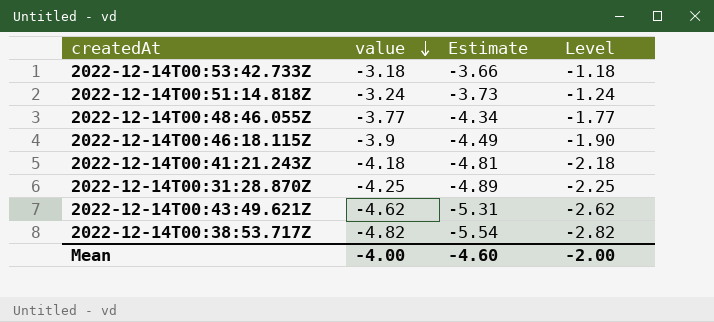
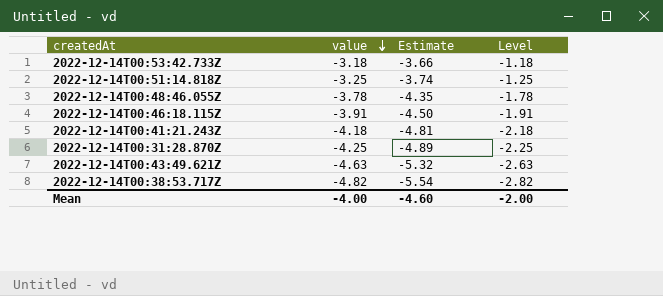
2022-12-14T00:51:14.818Z | value: -3.24 -> -3.25
2022-12-14T00:51:14.818Z | Estimate: -3.73 -> -3.74
2022-12-14T00:51:14.818Z | Level: -1.24 -> -1.25
2022-12-14T00:48:46.055Z | value: -3.77 -> -3.78
2022-12-14T00:48:46.055Z | Estimate: -4.34 -> -4.35
2022-12-14T00:48:46.055Z | Level: -1.77 -> -1.78
2022-12-14T00:46:18.115Z | value: -3.9 -> -3.91
2022-12-14T00:46:18.115Z | Estimate: -4.49 -> -4.50
2022-12-14T00:46:18.115Z | Level: -1.90 -> -1.91
2022-12-14T00:43:49.621Z | value: -4.62 -> -4.63
2022-12-14T00:43:49.621Z | Estimate: -5.31 -> -5.32
2022-12-14T00:43:49.621Z | Level: -2.62 -> -2.63

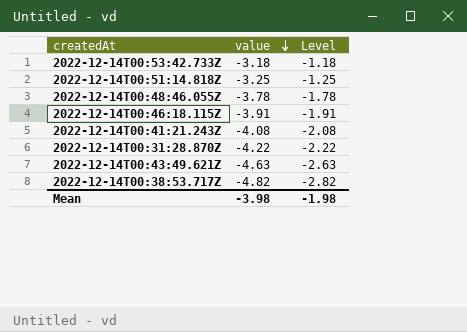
column Estimate | formula: [value] * 1.15 -> none
2022-12-14T00:41:21.243Z | value: -4.18 -> -4.08
2022-12-14T00:41:21.243Z | Level: -2.18 -> -2.08
2022-12-14T00:31:28.870Z | value: -4.25 -> -4.22
2022-12-14T00:31:28.870Z | Level: -2.25 -> -2.22
Mean | value: -4.00 -> -3.98
Mean | Level: -2.00 -> -1.98

